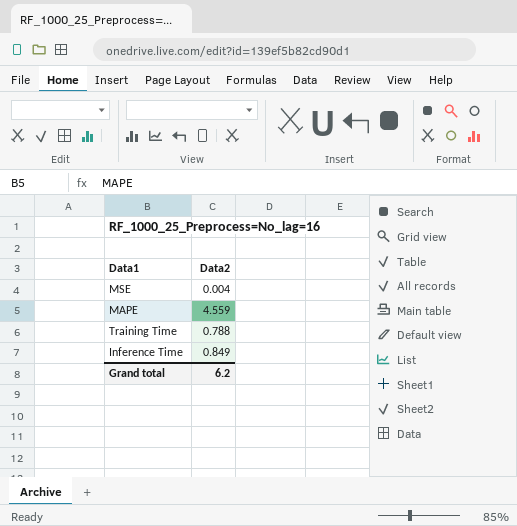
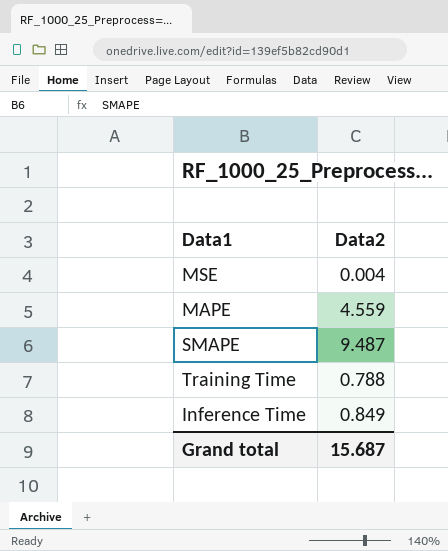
row SMAPE: none -> 9.487
Grand total | Data2: 6.2 -> 15.687

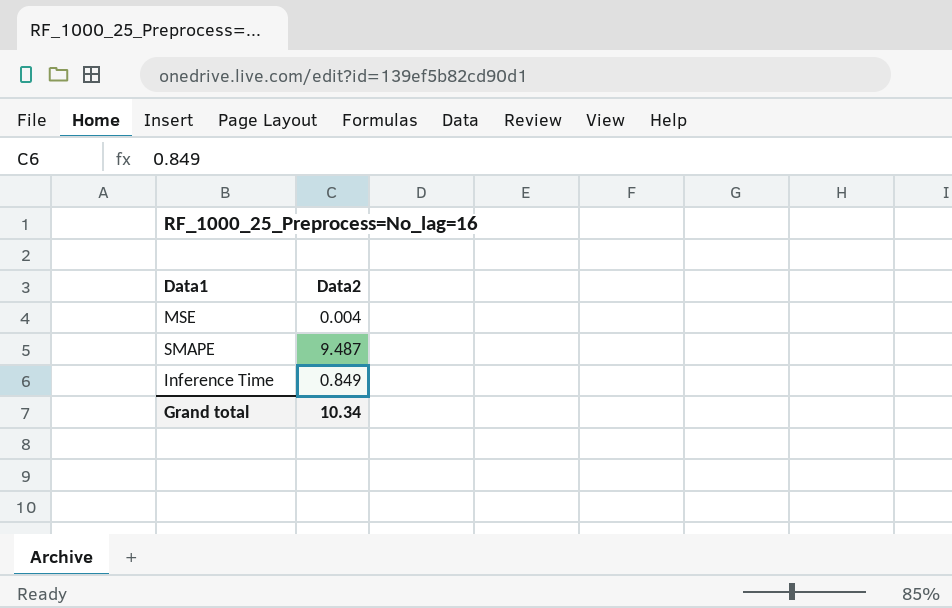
row MAPE: 4.559 -> none
row Training Time: 0.788 -> none
Grand total | Data2: 15.687 -> 10.34

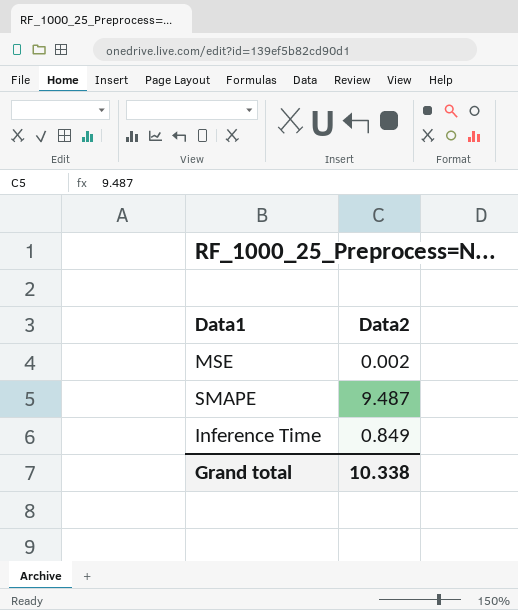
MSE | Data2: 0.004 -> 0.002
Grand total | Data2: 10.34 -> 10.338

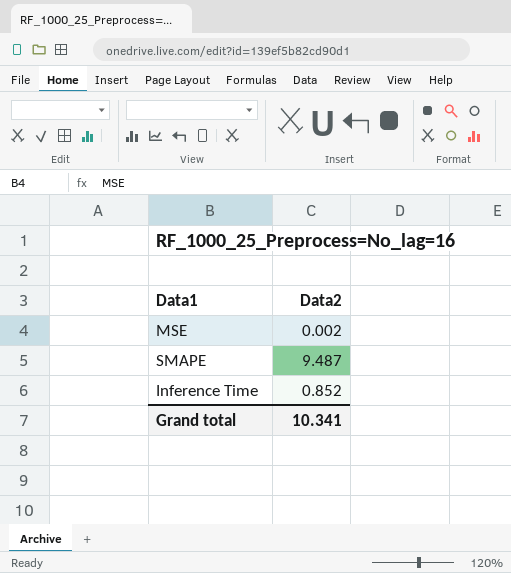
Inference Time | Data2: 0.849 -> 0.852
Grand total | Data2: 10.338 -> 10.341

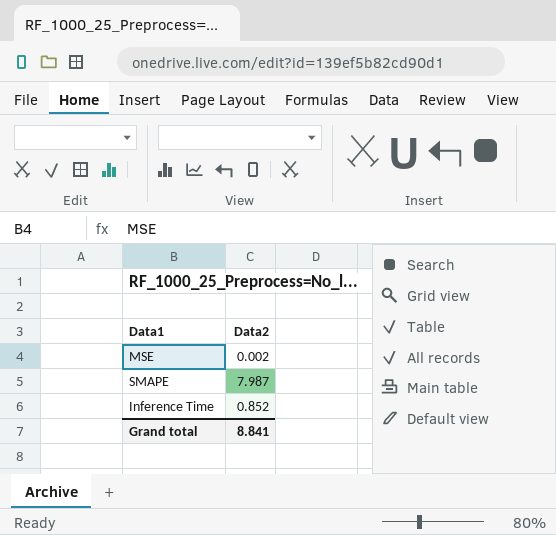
SMAPE | Data2: 9.487 -> 7.987
Grand total | Data2: 10.341 -> 8.841

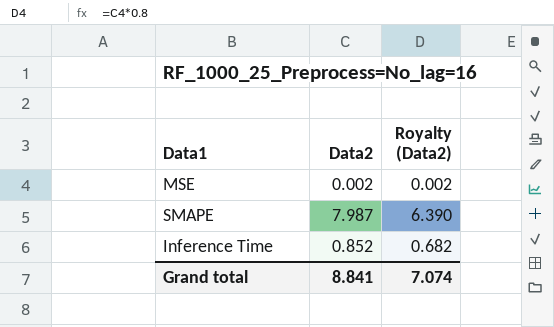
column Royalty (Data2) | formula: none -> [Data2] * 0.8

